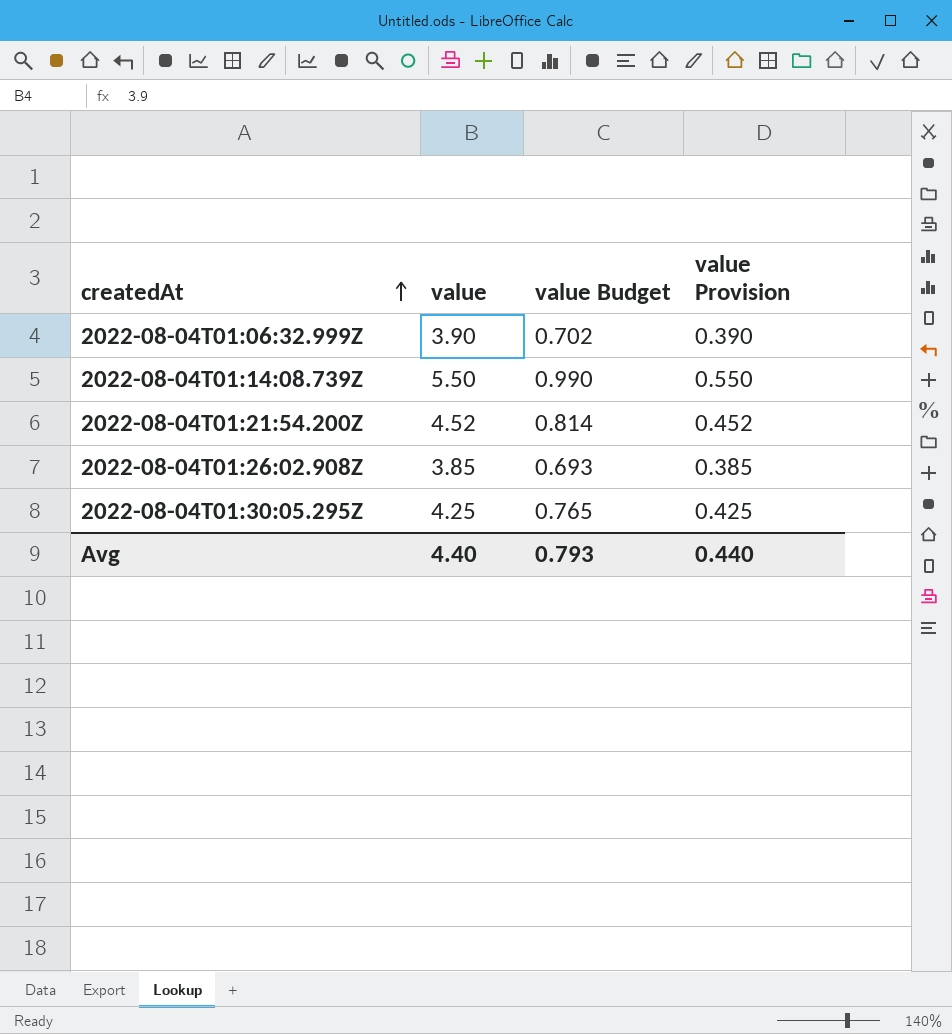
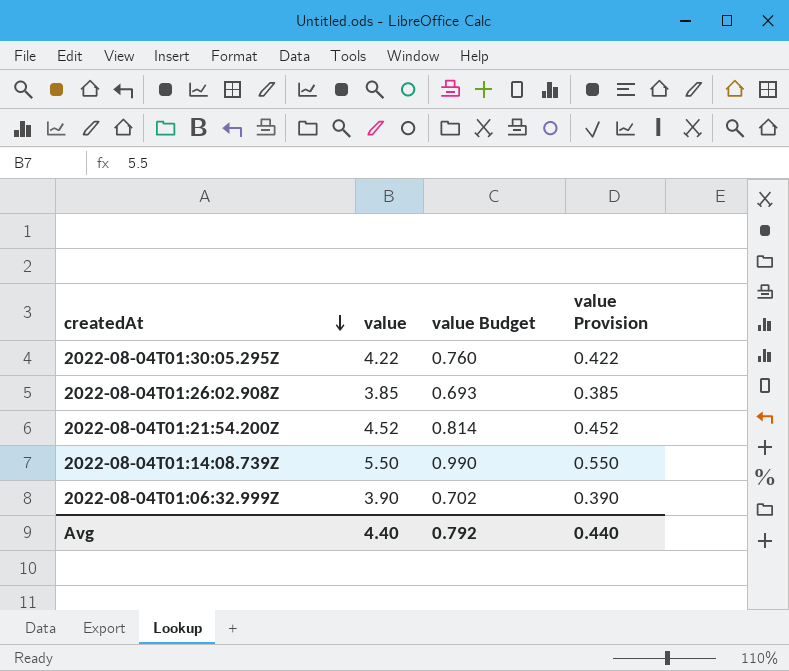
row order: createdAt ascending -> createdAt descending
2022-08-04T01:30:05.295Z | value: 4.25 -> 4.22
2022-08-04T01:30:05.295Z | value Budget: 0.765 -> 0.760
2022-08-04T01:30:05.295Z | value Provision: 0.425 -> 0.422
Avg | value Budget: 0.793 -> 0.792

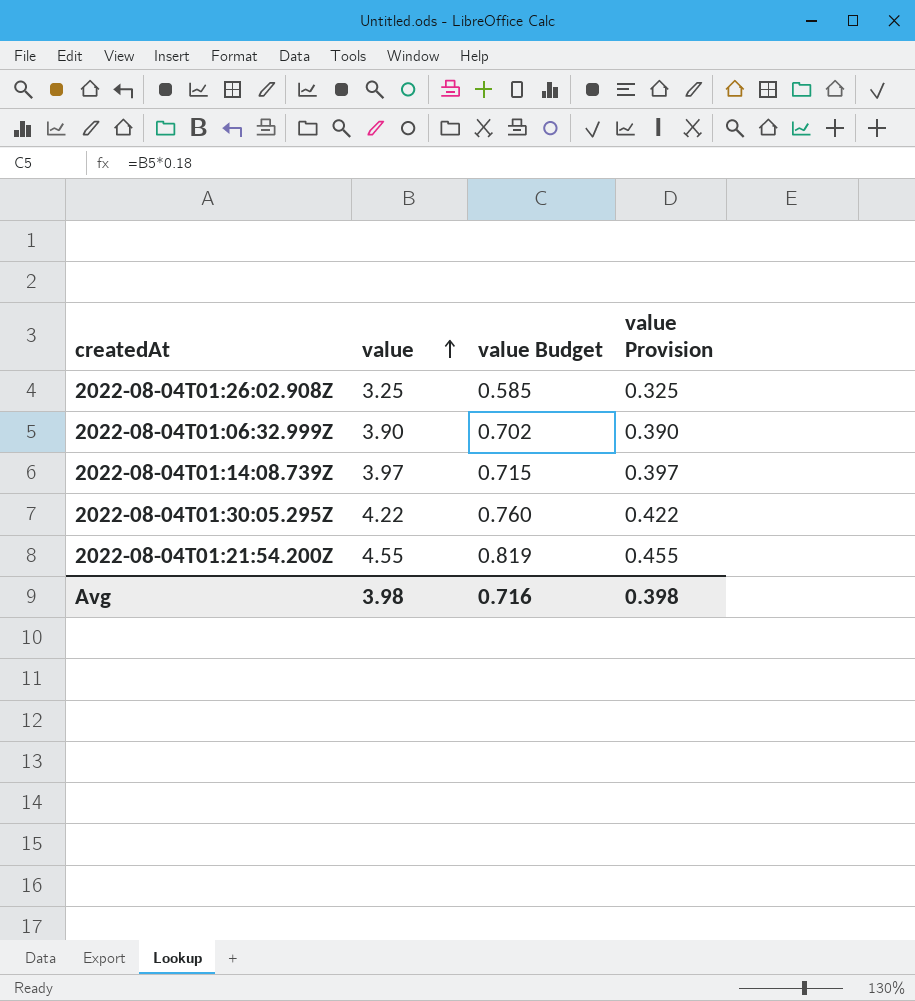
row order: createdAt descending -> value ascending
2022-08-04T01:26:02.908Z | value: 3.85 -> 3.25
2022-08-04T01:26:02.908Z | value Budget: 0.693 -> 0.585
2022-08-04T01:26:02.908Z | value Provision: 0.385 -> 0.325
2022-08-04T01:14:08.739Z | value: 5.50 -> 3.97
2022-08-04T01:14:08.739Z | value Budget: 0.990 -> 0.715
2022-08-04T01:14:08.739Z | value Provision: 0.550 -> 0.397
2022-08-04T01:21:54.200Z | value: 4.52 -> 4.55
2022-08-04T01:21:54.200Z | value Budget: 0.814 -> 0.819
2022-08-04T01:21:54.200Z | value Provision: 0.452 -> 0.455
Avg | value: 4.40 -> 3.98
Avg | value Budget: 0.792 -> 0.716
Avg | value Provision: 0.440 -> 0.398

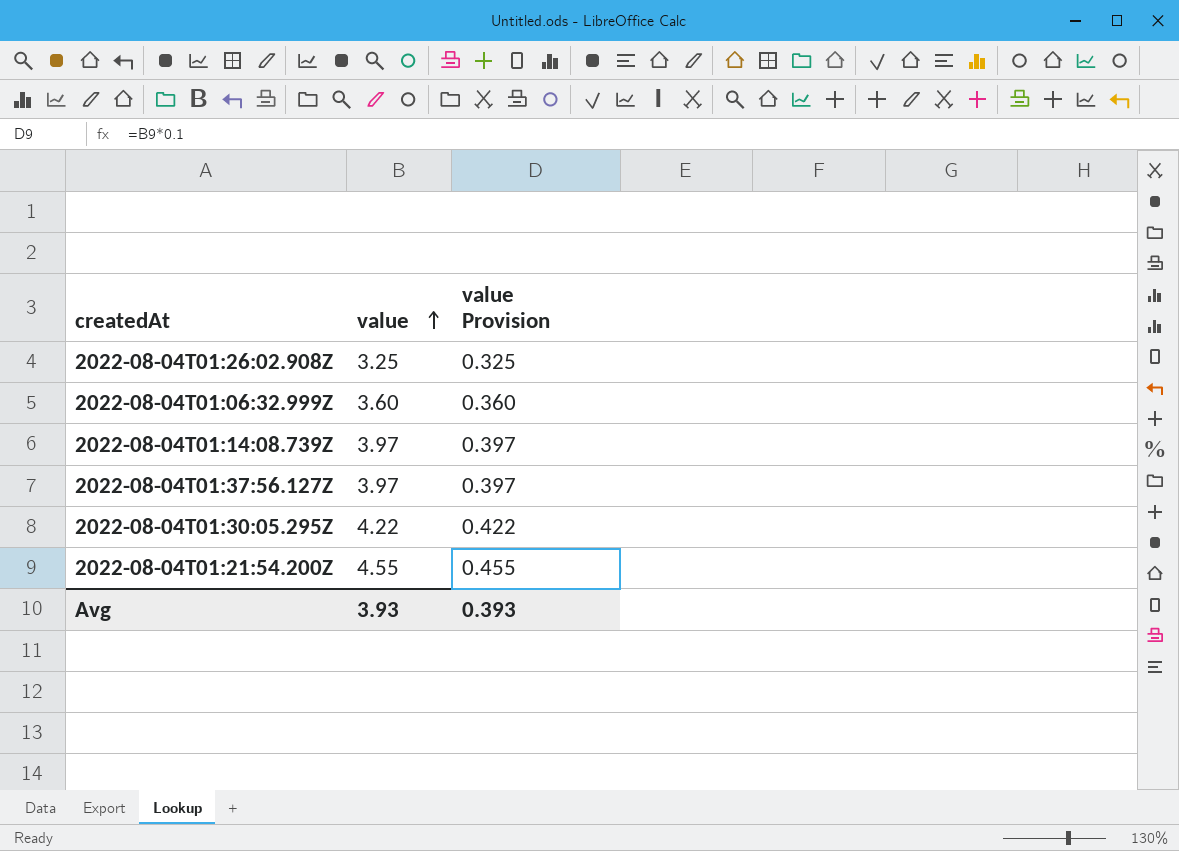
column value Budget | formula: [value] * 0.18 -> none
2022-08-04T01:06:32.999Z | value: 3.90 -> 3.60
2022-08-04T01:06:32.999Z | value Provision: 0.390 -> 0.360
row 2022-08-04T01:37:56.127Z: none -> 3.97 | 0.397
Avg | value: 3.98 -> 3.93
Avg | value Provision: 0.398 -> 0.393

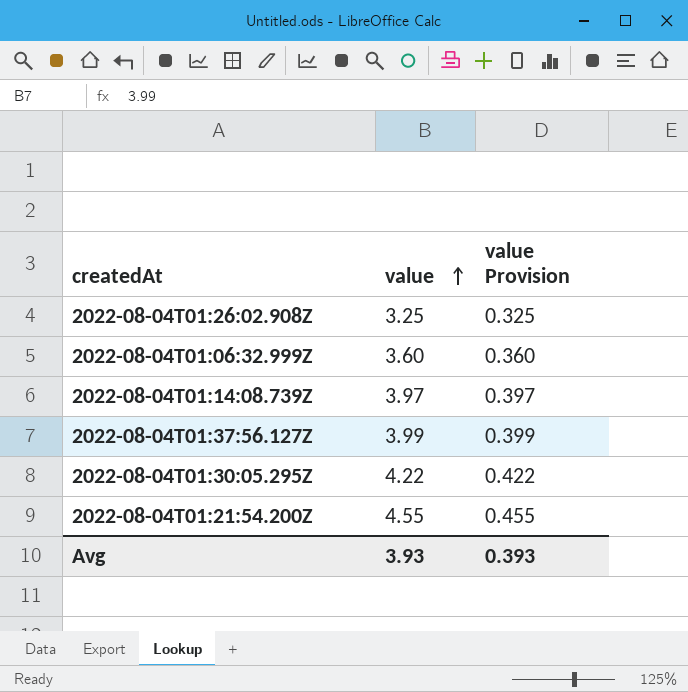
2022-08-04T01:37:56.127Z | value: 3.97 -> 3.99
2022-08-04T01:37:56.127Z | value Provision: 0.397 -> 0.399

